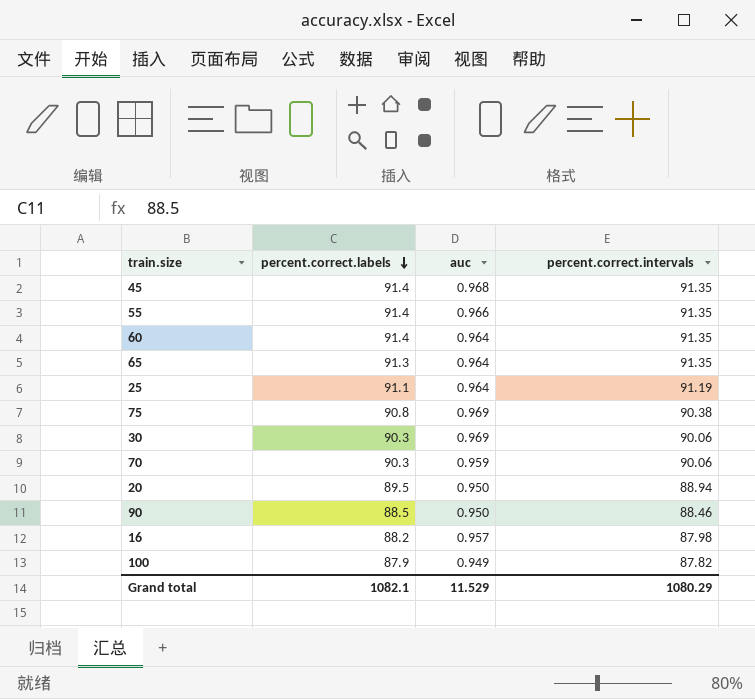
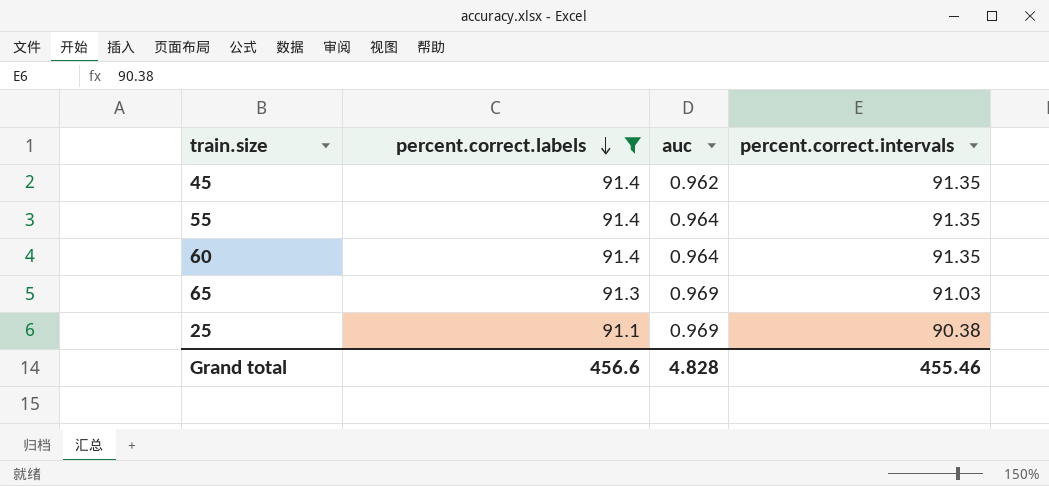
filter: none -> percent.correct.labels >= 91.1
45 | auc: 0.968 -> 0.962
55 | auc: 0.966 -> 0.964
65 | auc: 0.964 -> 0.969
65 | percent.correct.intervals: 91.35 -> 91.03
25 | auc: 0.964 -> 0.969
25 | percent.correct.intervals: 91.19 -> 90.38
Grand total | percent.correct.labels: 1082.1 -> 456.6
Grand total | auc: 11.529 -> 4.828
Grand total | percent.correct.intervals: 1080.29 -> 455.46

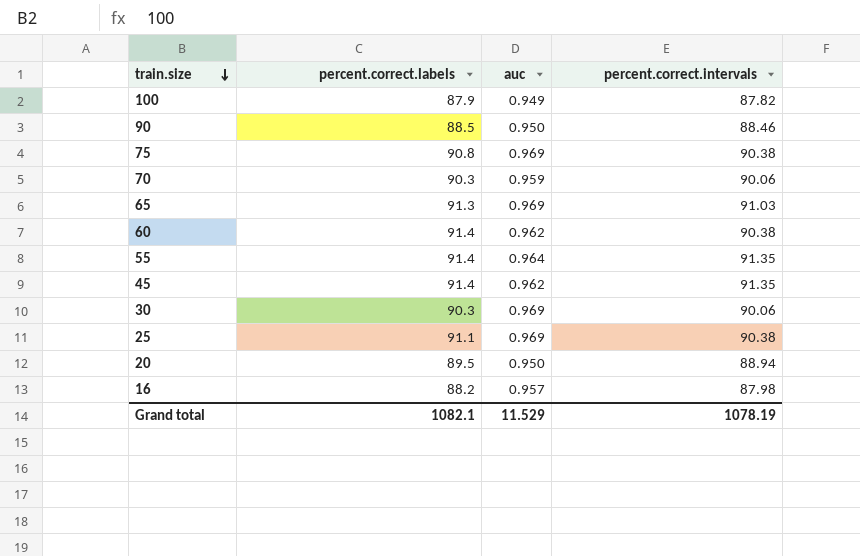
filter: percent.correct.labels >= 91.1 -> none
row order: percent.correct.labels descending -> train.size descending
60 | auc: 0.964 -> 0.962
60 | percent.correct.intervals: 91.35 -> 90.38
Grand total | percent.correct.labels: 456.6 -> 1082.1
Grand total | auc: 4.828 -> 11.529
Grand total | percent.correct.intervals: 455.46 -> 1078.19

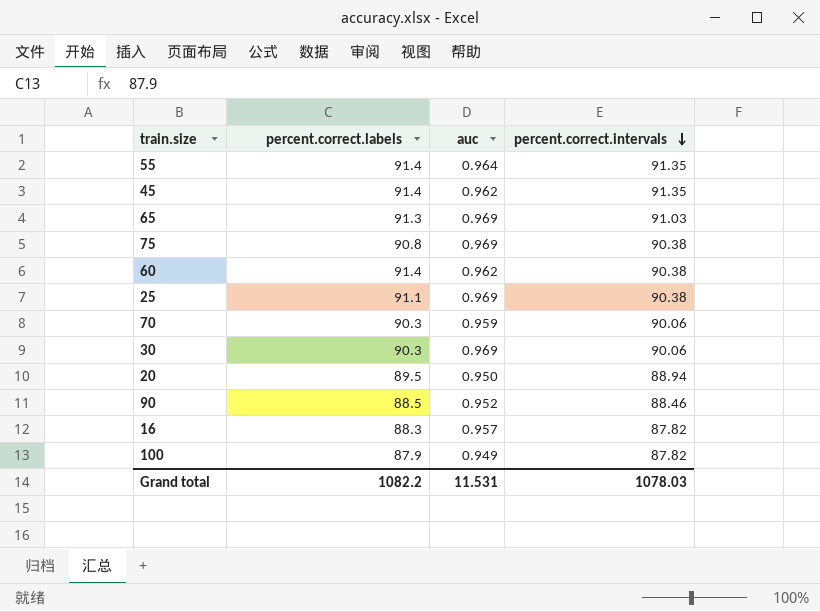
row order: train.size descending -> percent.correct.intervals descending
90 | auc: 0.950 -> 0.952
16 | percent.correct.labels: 88.2 -> 88.3
16 | percent.correct.intervals: 87.98 -> 87.82
Grand total | percent.correct.labels: 1082.1 -> 1082.2
Grand total | auc: 11.529 -> 11.531
Grand total | percent.correct.intervals: 1078.19 -> 1078.03

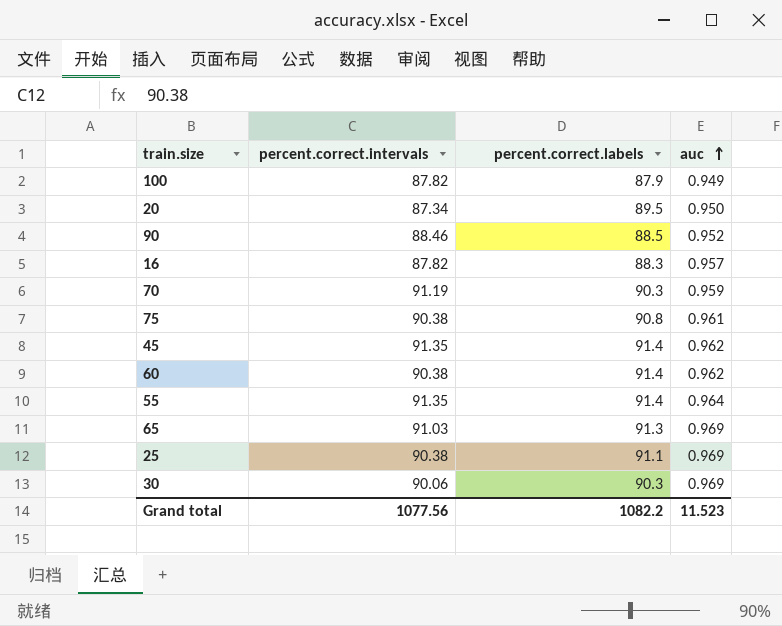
row order: percent.correct.intervals descending -> auc ascending
column percent.correct.intervals | position: 4 -> 2
20 | percent.correct.intervals: 88.94 -> 87.34
70 | percent.correct.intervals: 90.06 -> 91.19
75 | auc: 0.969 -> 0.961
Grand total | percent.correct.intervals: 1078.03 -> 1077.56
Grand total | auc: 11.531 -> 11.523

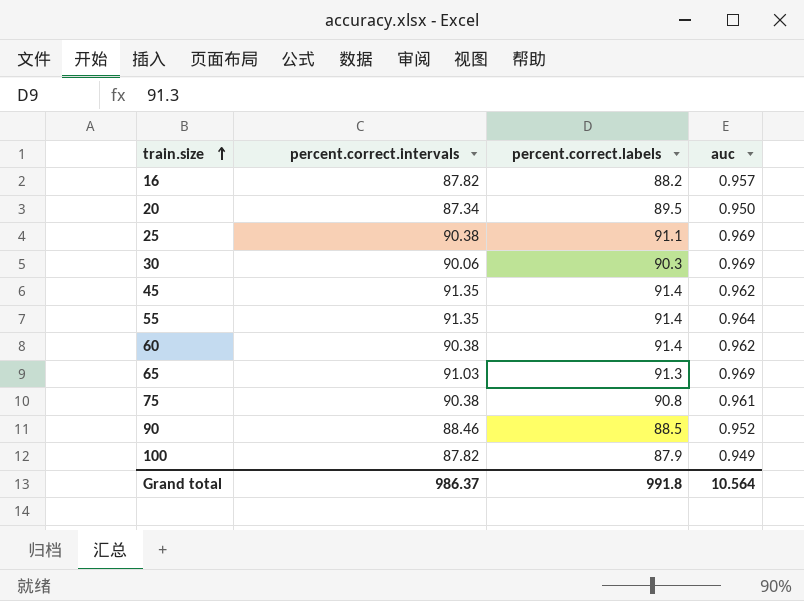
row order: auc ascending -> train.size ascending
row 70: 91.19 | 90.3 | 0.959 -> none
16 | percent.correct.labels: 88.3 -> 88.2
Grand total | percent.correct.intervals: 1077.56 -> 986.37
Grand total | percent.correct.labels: 1082.2 -> 991.8
Grand total | auc: 11.523 -> 10.564

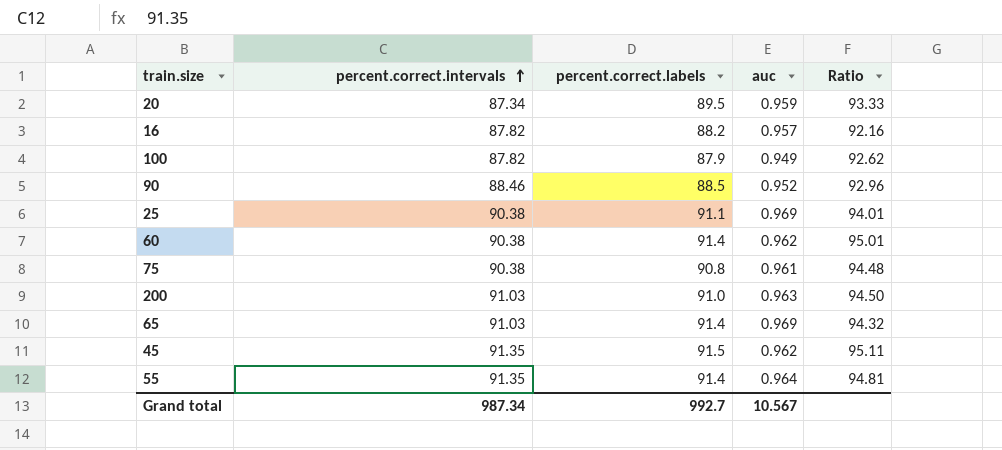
row order: train.size ascending -> percent.correct.intervals ascending
column Ratio | formula: none -> [percent.correct.labels] / [auc]
row 30: 90.06 | 90.3 | 0.969 -> none
20 | auc: 0.950 -> 0.959
row 200: none -> 91.03 | 91.0 | 0.963 | 94.50
65 | percent.correct.labels: 91.3 -> 91.4
45 | percent.correct.labels: 91.4 -> 91.5
Grand total | percent.correct.intervals: 986.37 -> 987.34
Grand total | percent.correct.labels: 991.8 -> 992.7
Grand total | auc: 10.564 -> 10.567

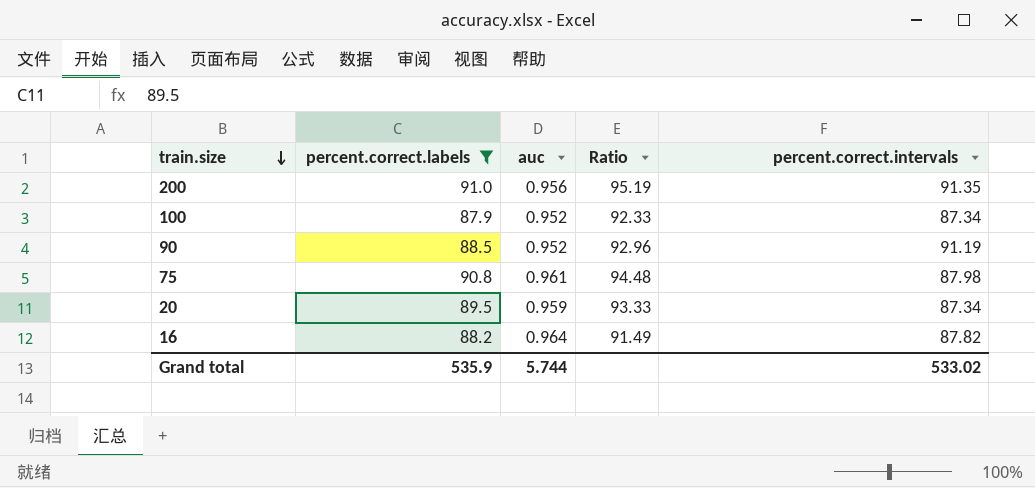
filter: none -> percent.correct.labels <= 91.0
row order: percent.correct.intervals ascending -> train.size descending
column percent.correct.intervals | position: 2 -> 5
200 | auc: 0.963 -> 0.956
200 | Ratio: 94.50 -> 95.19
200 | percent.correct.intervals: 91.03 -> 91.35
100 | auc: 0.949 -> 0.952
100 | Ratio: 92.62 -> 92.33
100 | percent.correct.intervals: 87.82 -> 87.34
90 | percent.correct.intervals: 88.46 -> 91.19
75 | percent.correct.intervals: 90.38 -> 87.98
16 | auc: 0.957 -> 0.964
16 | Ratio: 92.16 -> 91.49
Grand total | percent.correct.labels: 992.7 -> 535.9
Grand total | auc: 10.567 -> 5.744
Grand total | percent.correct.intervals: 987.34 -> 533.02

